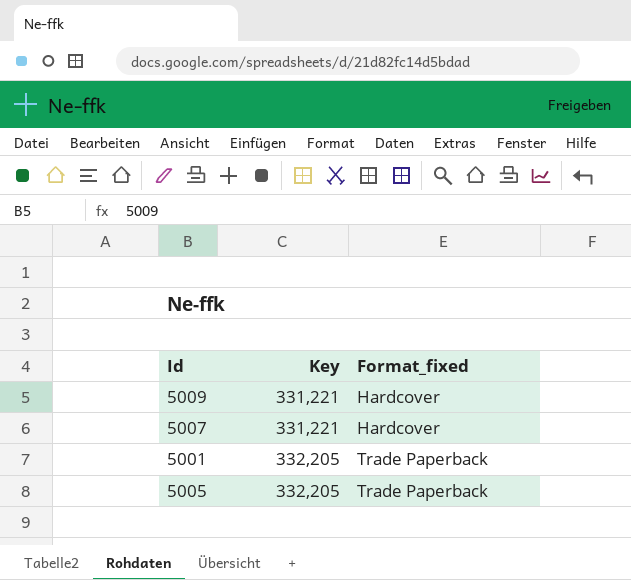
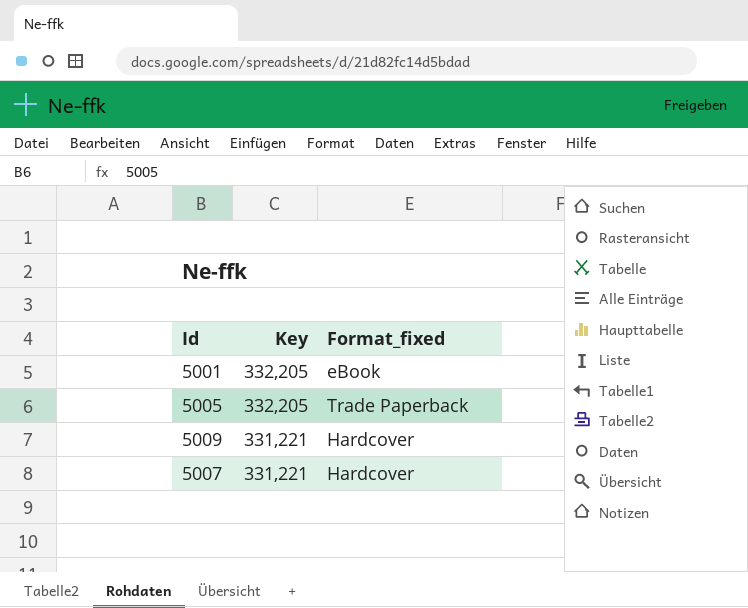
row order: Key ascending -> Key descending
5001 | Format_fixed: Trade Paperback -> eBook

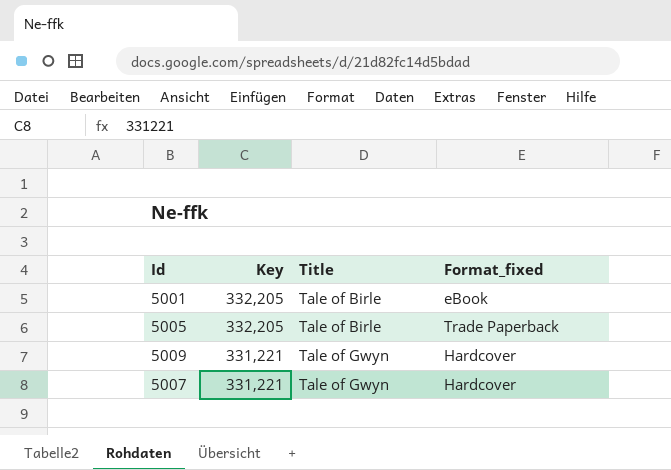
column Title | position: none -> 3

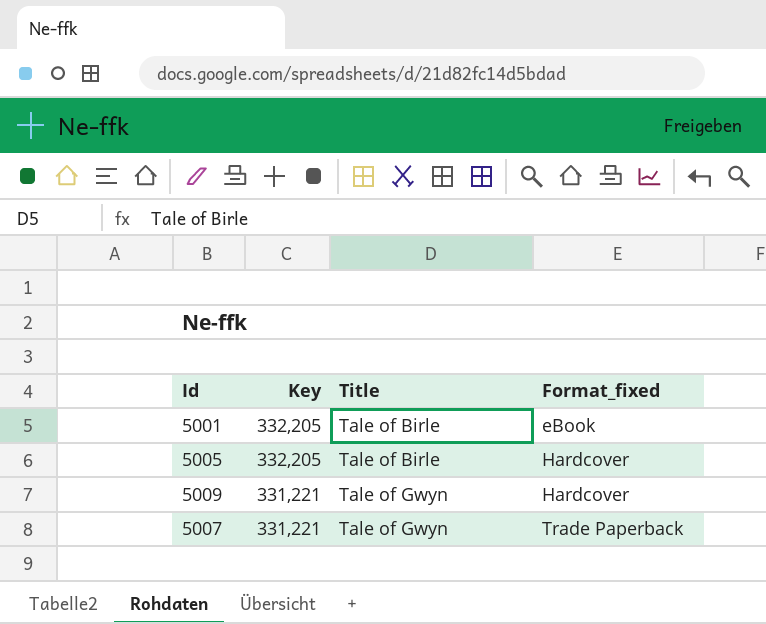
5005 | Format_fixed: Trade Paperback -> Hardcover
5007 | Format_fixed: Hardcover -> Trade Paperback

